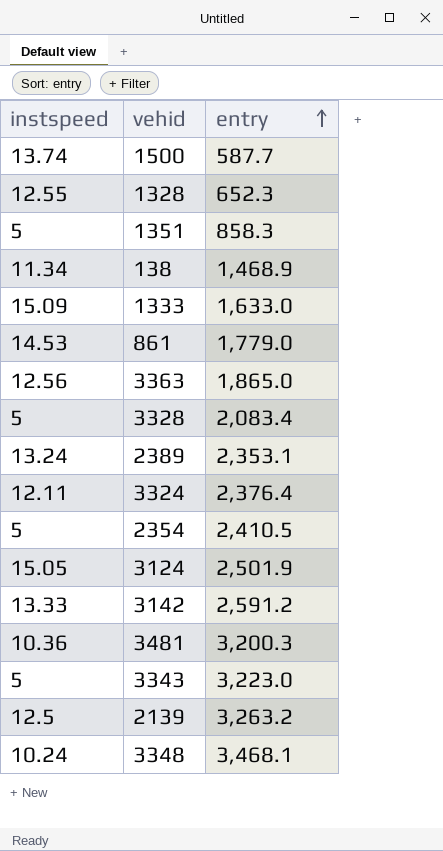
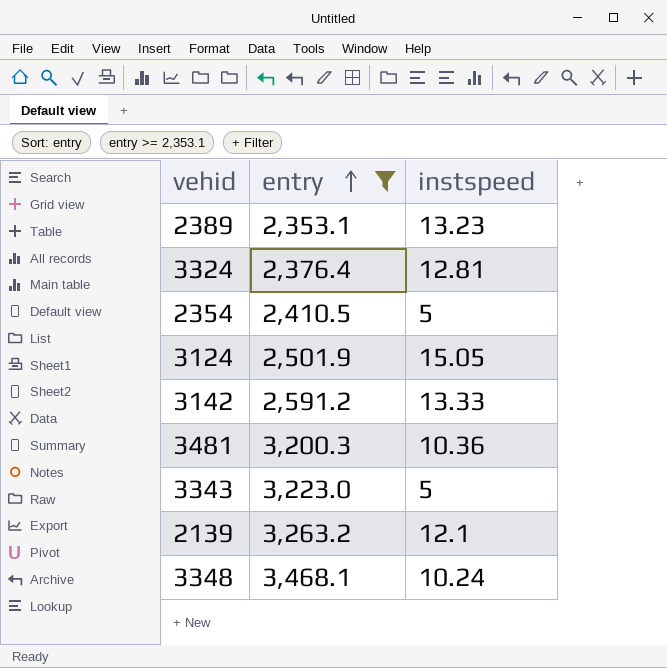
filter: none -> entry >= 2,353.1
column instspeed | position: 1 -> 3
2389 | instspeed: 13.24 -> 13.23
3324 | instspeed: 12.11 -> 12.81
2139 | instspeed: 12.5 -> 12.1

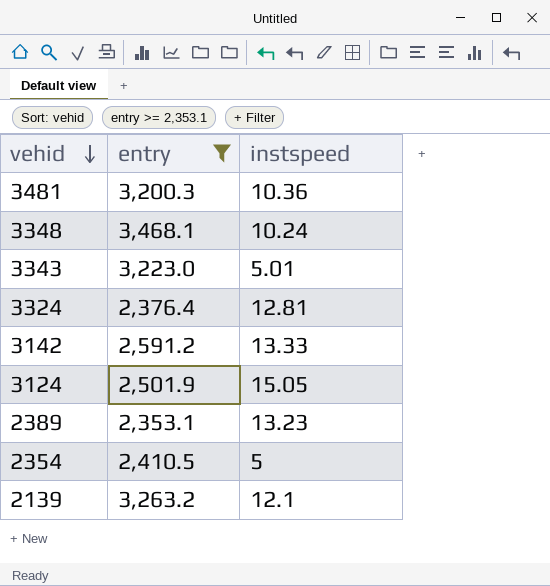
row order: entry ascending -> vehid descending
3343 | instspeed: 5 -> 5.01

